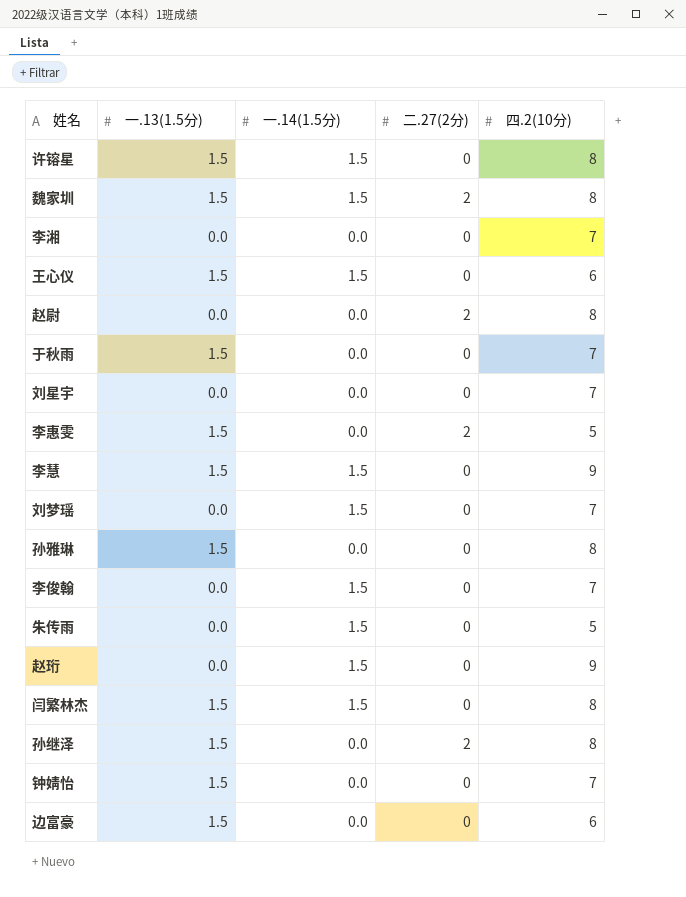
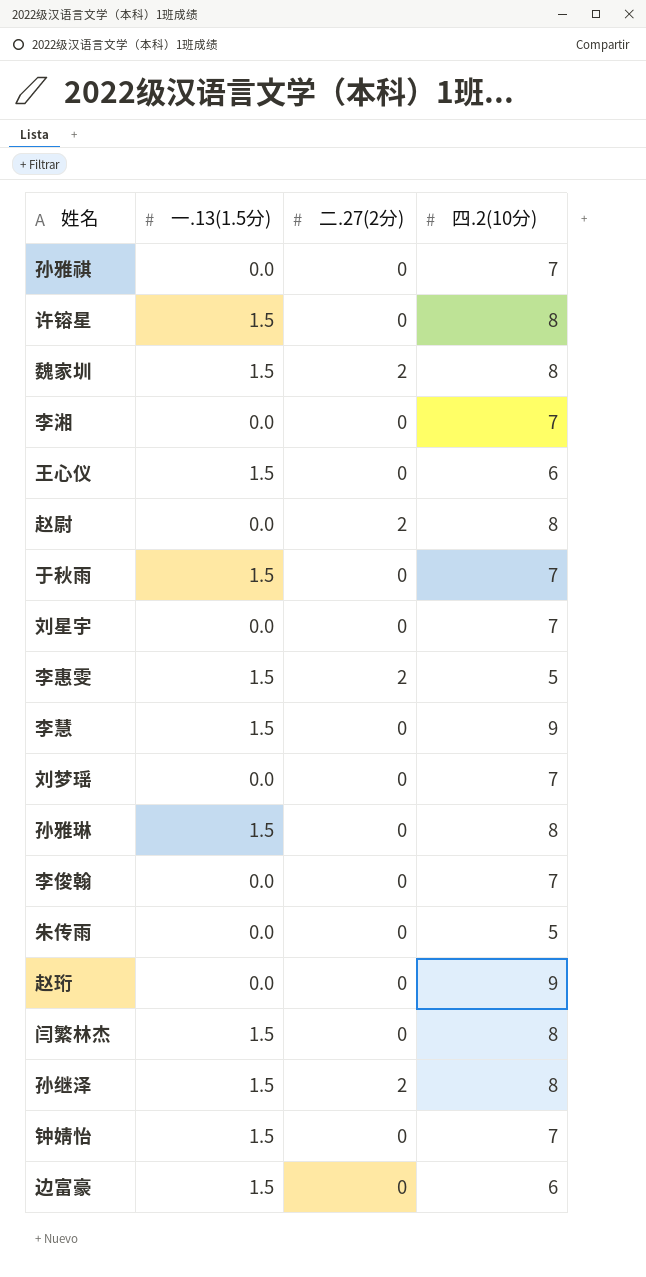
column 一.14(1.5分) | position: 3 -> none
row 孙雅祺: none -> 0.0 | 0 | 7

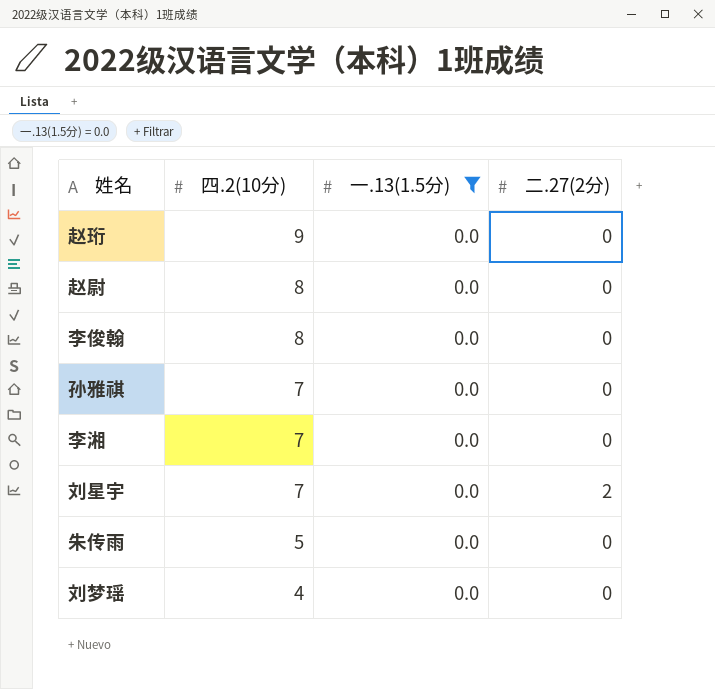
filter: none -> 一.13(1.5分) = 0.0
row order: none -> 四.2(10分) descending
column 四.2(10分) | position: 4 -> 2
赵尉 | 二.27(2分): 2 -> 0
李俊翰 | 四.2(10分): 7 -> 8
刘星宇 | 二.27(2分): 0 -> 2
刘梦瑶 | 四.2(10分): 7 -> 4

